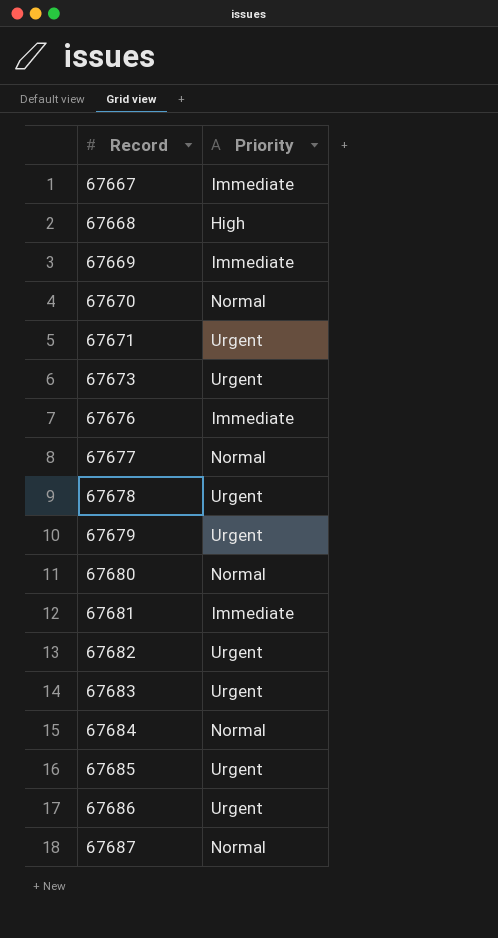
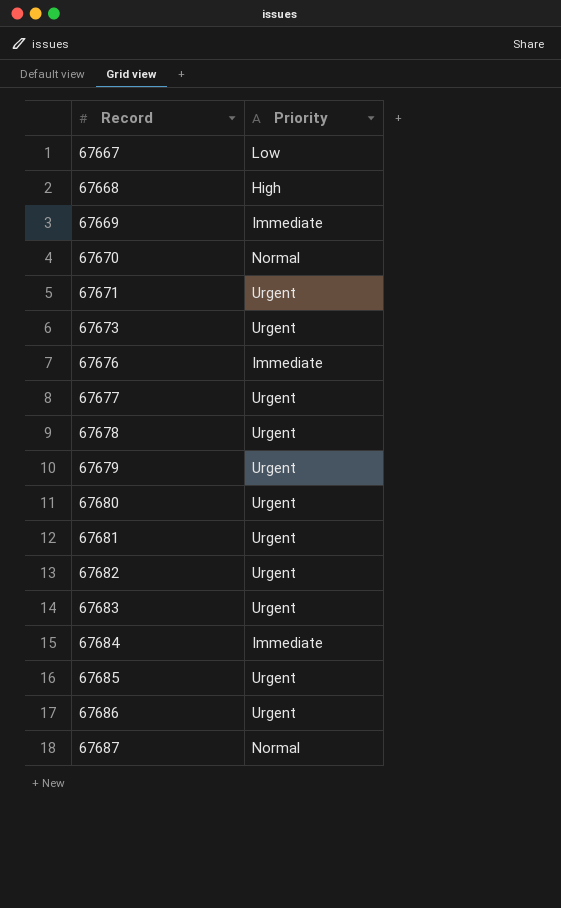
67667 | Priority: Immediate -> Low
67677 | Priority: Normal -> Urgent
67680 | Priority: Normal -> Urgent
67681 | Priority: Immediate -> Urgent
67684 | Priority: Normal -> Immediate

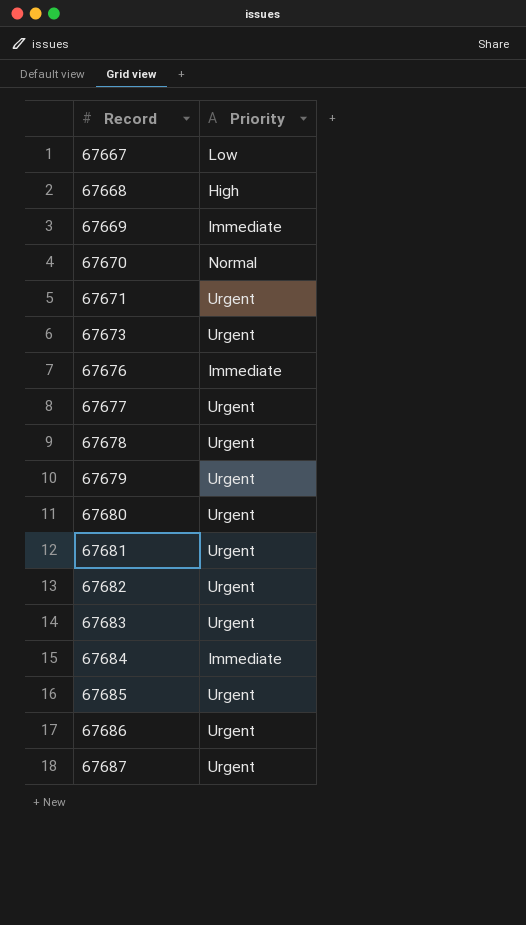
67687 | Priority: Normal -> Urgent

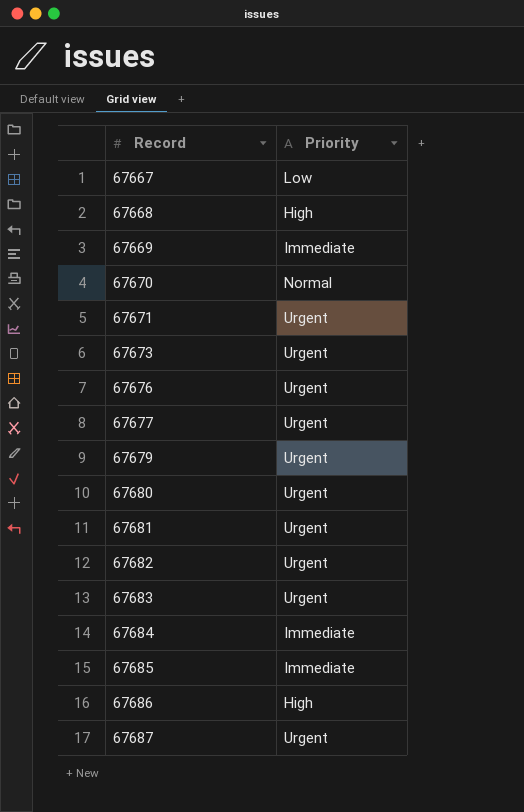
row 67678: Urgent -> none
67676 | Priority: Immediate -> Urgent
67685 | Priority: Urgent -> Immediate
67686 | Priority: Urgent -> High

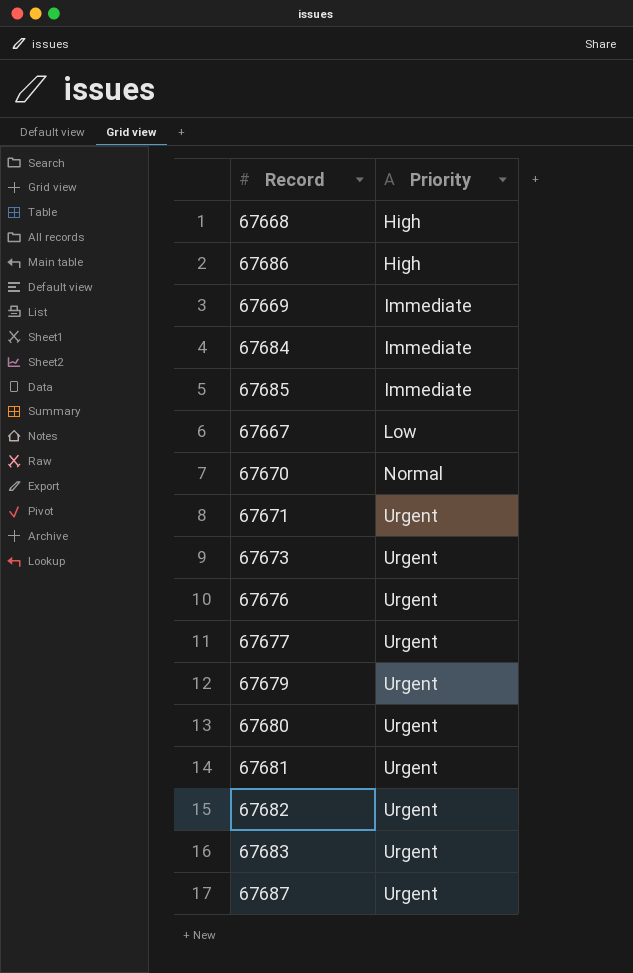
row order: Record ascending -> Priority ascending

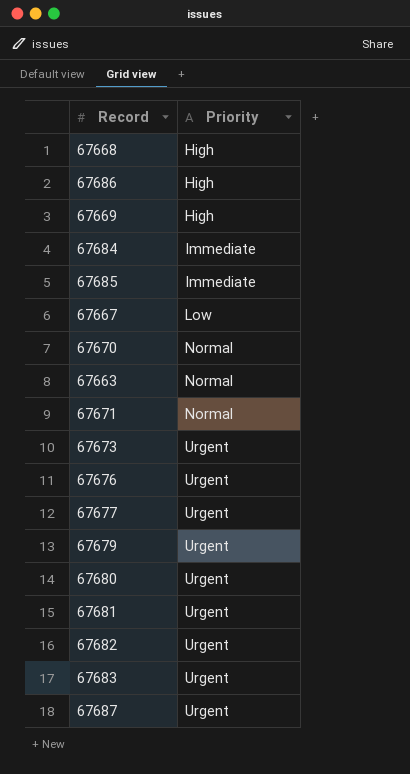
67669 | Priority: Immediate -> High
row 67663: none -> Normal
67671 | Priority: Urgent -> Normal

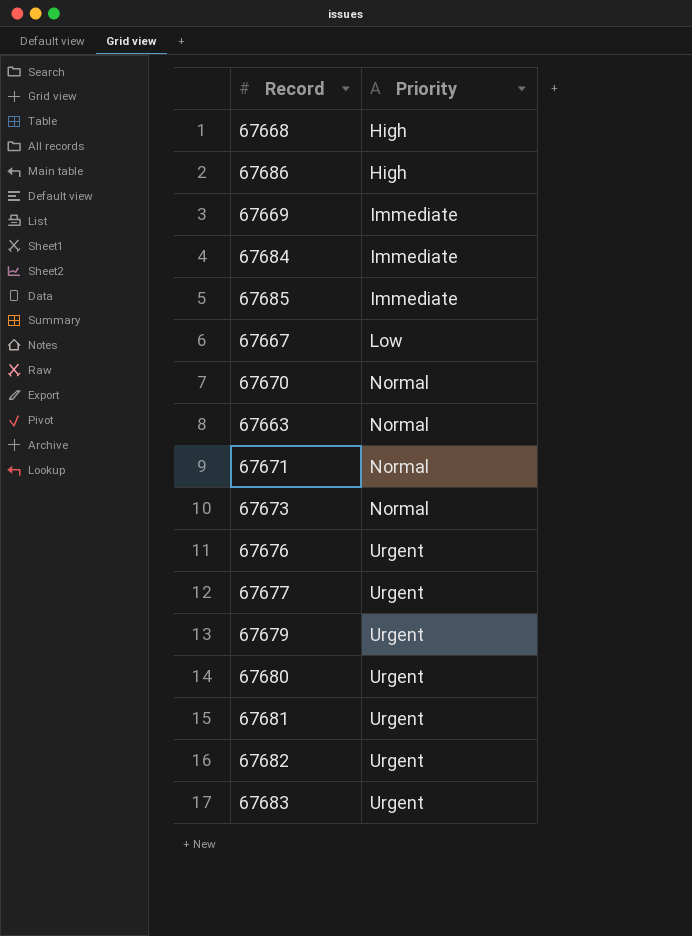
row 67687: Urgent -> none
67669 | Priority: High -> Immediate
67673 | Priority: Urgent -> Normal

